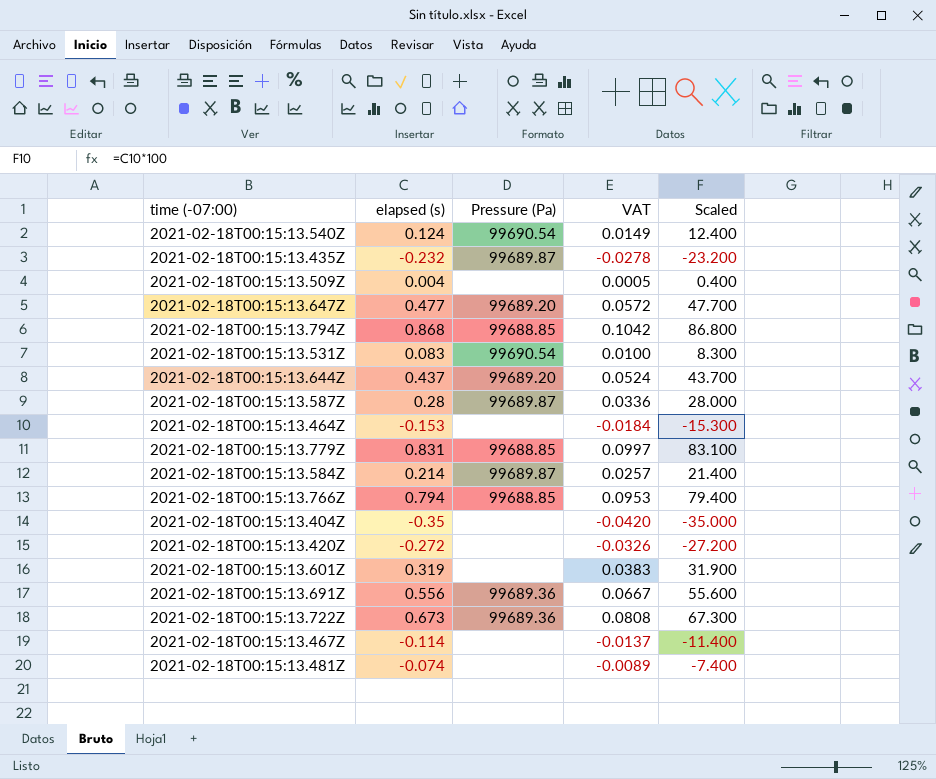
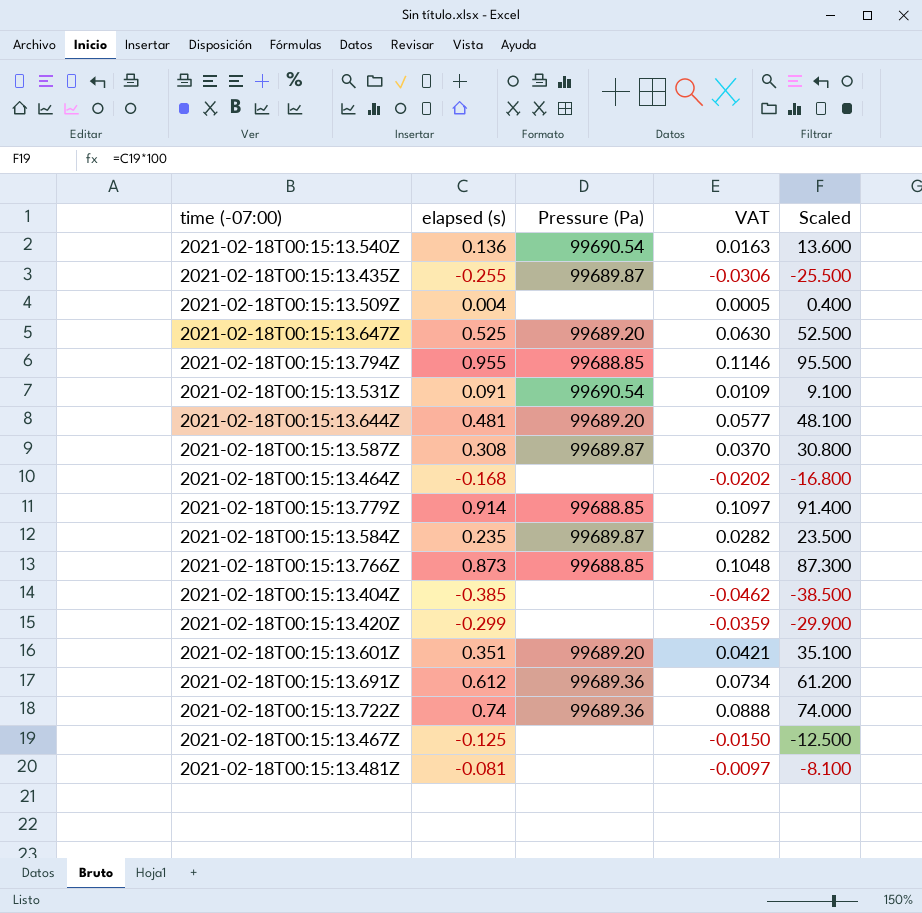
2021-02-18T00:15:13.540Z | elapsed (s): 0.124 -> 0.136
2021-02-18T00:15:13.540Z | VAT: 0.0149 -> 0.0163
2021-02-18T00:15:13.540Z | Scaled: 12.400 -> 13.600
2021-02-18T00:15:13.435Z | elapsed (s): -0.232 -> -0.255
2021-02-18T00:15:13.435Z | VAT: -0.0278 -> -0.0306
2021-02-18T00:15:13.435Z | Scaled: -23.200 -> -25.500
2021-02-18T00:15:13.647Z | elapsed (s): 0.477 -> 0.525
2021-02-18T00:15:13.647Z | VAT: 0.0572 -> 0.0630
2021-02-18T00:15:13.647Z | Scaled: 47.700 -> 52.500
2021-02-18T00:15:13.794Z | elapsed (s): 0.868 -> 0.955
2021-02-18T00:15:13.794Z | VAT: 0.1042 -> 0.1146
2021-02-18T00:15:13.794Z | Scaled: 86.800 -> 95.500
2021-02-18T00:15:13.531Z | elapsed (s): 0.083 -> 0.091
2021-02-18T00:15:13.531Z | VAT: 0.0100 -> 0.0109
2021-02-18T00:15:13.531Z | Scaled: 8.300 -> 9.100
2021-02-18T00:15:13.644Z | elapsed (s): 0.437 -> 0.481
2021-02-18T00:15:13.644Z | VAT: 0.0524 -> 0.0577
2021-02-18T00:15:13.644Z | Scaled: 43.700 -> 48.100
2021-02-18T00:15:13.587Z | elapsed (s): 0.28 -> 0.308
2021-02-18T00:15:13.587Z | VAT: 0.0336 -> 0.0370
2021-02-18T00:15:13.587Z | Scaled: 28.000 -> 30.800
2021-02-18T00:15:13.464Z | elapsed (s): -0.153 -> -0.168
2021-02-18T00:15:13.464Z | VAT: -0.0184 -> -0.0202
2021-02-18T00:15:13.464Z | Scaled: -15.300 -> -16.800
2021-02-18T00:15:13.779Z | elapsed (s): 0.831 -> 0.914
2021-02-18T00:15:13.779Z | VAT: 0.0997 -> 0.1097
2021-02-18T00:15:13.779Z | Scaled: 83.100 -> 91.400
2021-02-18T00:15:13.584Z | elapsed (s): 0.214 -> 0.235
2021-02-18T00:15:13.584Z | VAT: 0.0257 -> 0.0282
2021-02-18T00:15:13.584Z | Scaled: 21.400 -> 23.500
2021-02-18T00:15:13.766Z | elapsed (s): 0.794 -> 0.873
2021-02-18T00:15:13.766Z | VAT: 0.0953 -> 0.1048
2021-02-18T00:15:13.766Z | Scaled: 79.400 -> 87.300
2021-02-18T00:15:13.404Z | elapsed (s): -0.35 -> -0.385
2021-02-18T00:15:13.404Z | VAT: -0.0420 -> -0.0462
2021-02-18T00:15:13.404Z | Scaled: -35.000 -> -38.500
2021-02-18T00:15:13.420Z | elapsed (s): -0.272 -> -0.299
2021-02-18T00:15:13.420Z | VAT: -0.0326 -> -0.0359
2021-02-18T00:15:13.420Z | Scaled: -27.200 -> -29.900
2021-02-18T00:15:13.601Z | elapsed (s): 0.319 -> 0.351
2021-02-18T00:15:13.601Z | Pressure (Pa): none -> 99689.20
2021-02-18T00:15:13.601Z | VAT: 0.0383 -> 0.0421
2021-02-18T00:15:13.601Z | Scaled: 31.900 -> 35.100
2021-02-18T00:15:13.691Z | elapsed (s): 0.556 -> 0.612
2021-02-18T00:15:13.691Z | VAT: 0.0667 -> 0.0734
2021-02-18T00:15:13.691Z | Scaled: 55.600 -> 61.200
2021-02-18T00:15:13.722Z | elapsed (s): 0.673 -> 0.74
2021-02-18T00:15:13.722Z | VAT: 0.0808 -> 0.0888
2021-02-18T00:15:13.722Z | Scaled: 67.300 -> 74.000
2021-02-18T00:15:13.467Z | elapsed (s): -0.114 -> -0.125
2021-02-18T00:15:13.467Z | VAT: -0.0137 -> -0.0150
2021-02-18T00:15:13.467Z | Scaled: -11.400 -> -12.500
2021-02-18T00:15:13.481Z | elapsed (s): -0.074 -> -0.081
2021-02-18T00:15:13.481Z | VAT: -0.0089 -> -0.0097
2021-02-18T00:15:13.481Z | Scaled: -7.400 -> -8.100

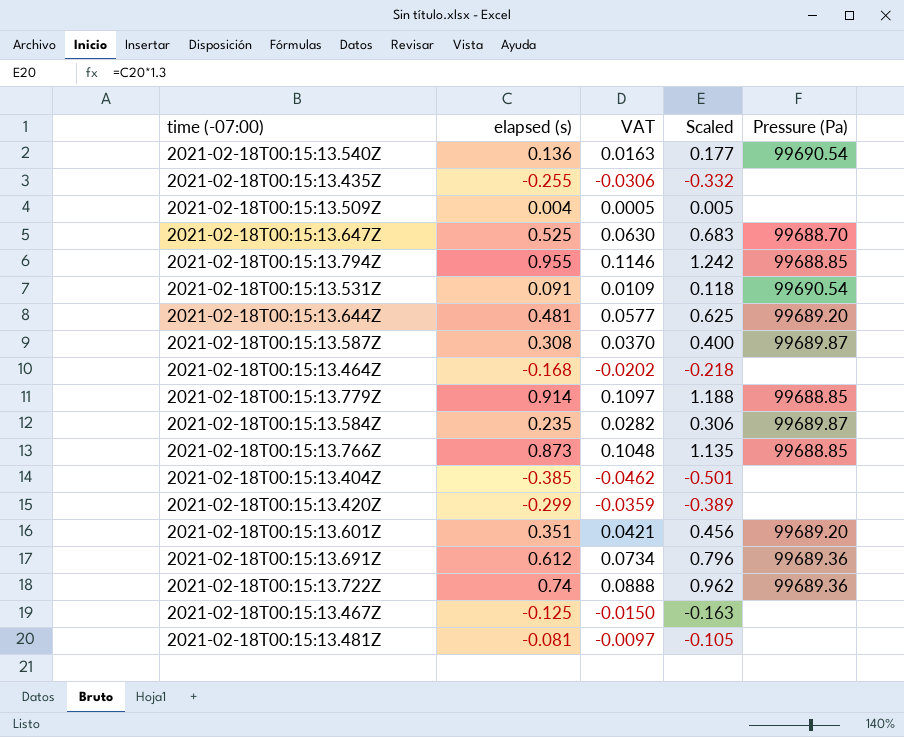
column Scaled | formula: [elapsed (s)] * 100 -> [elapsed (s)] * 1.3
column Pressure (Pa) | position: 3 -> 5
2021-02-18T00:15:13.435Z | Pressure (Pa): 99689.87 -> none
2021-02-18T00:15:13.647Z | Pressure (Pa): 99689.20 -> 99688.70

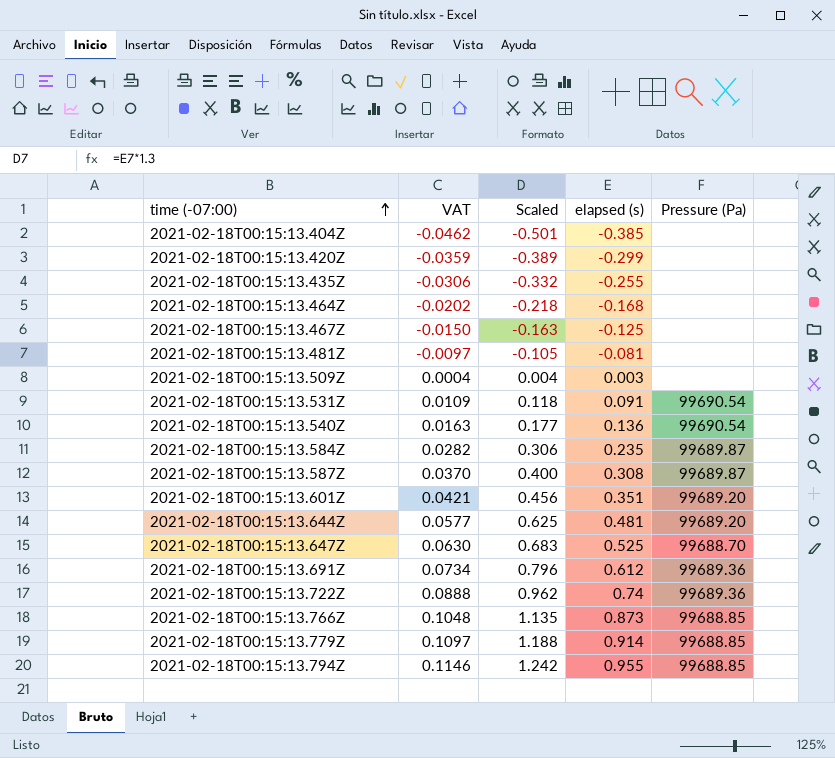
row order: none -> time (-07:00) ascending
column elapsed (s) | position: 2 -> 4
2021-02-18T00:15:13.509Z | VAT: 0.0005 -> 0.0004
2021-02-18T00:15:13.509Z | Scaled: 0.005 -> 0.004
2021-02-18T00:15:13.509Z | elapsed (s): 0.004 -> 0.003

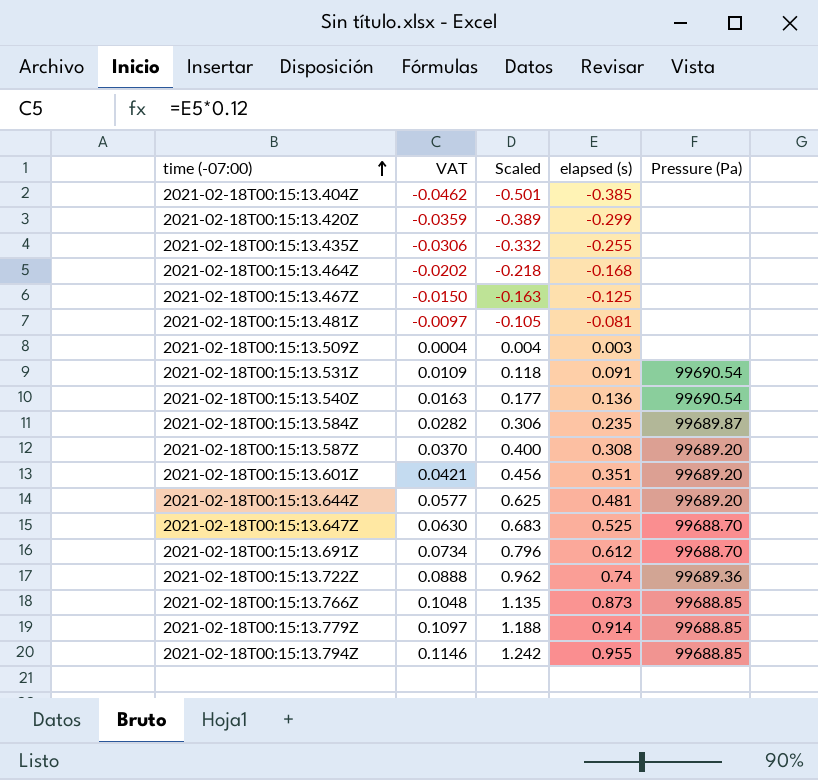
2021-02-18T00:15:13.587Z | Pressure (Pa): 99689.87 -> 99689.20
2021-02-18T00:15:13.691Z | Pressure (Pa): 99689.36 -> 99688.70

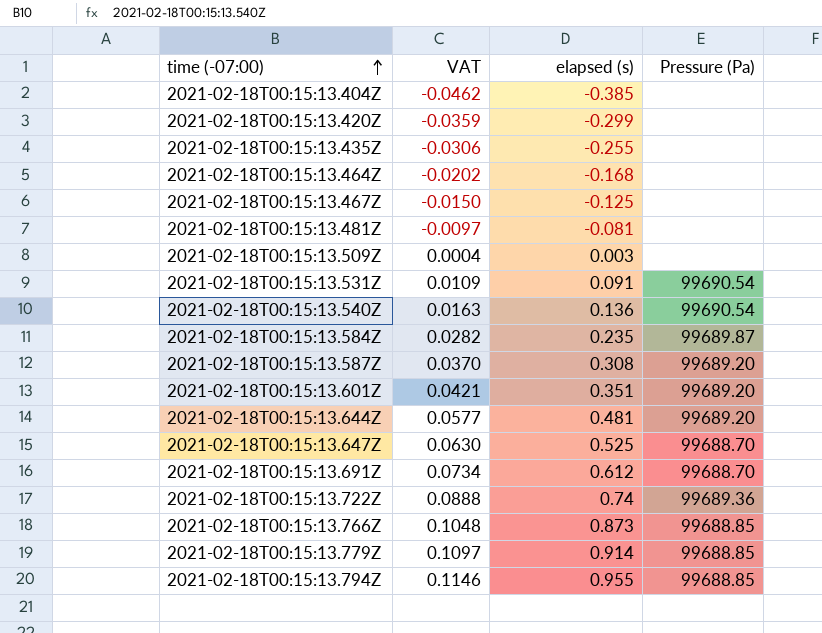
column Scaled | formula: [elapsed (s)] * 1.3 -> none

